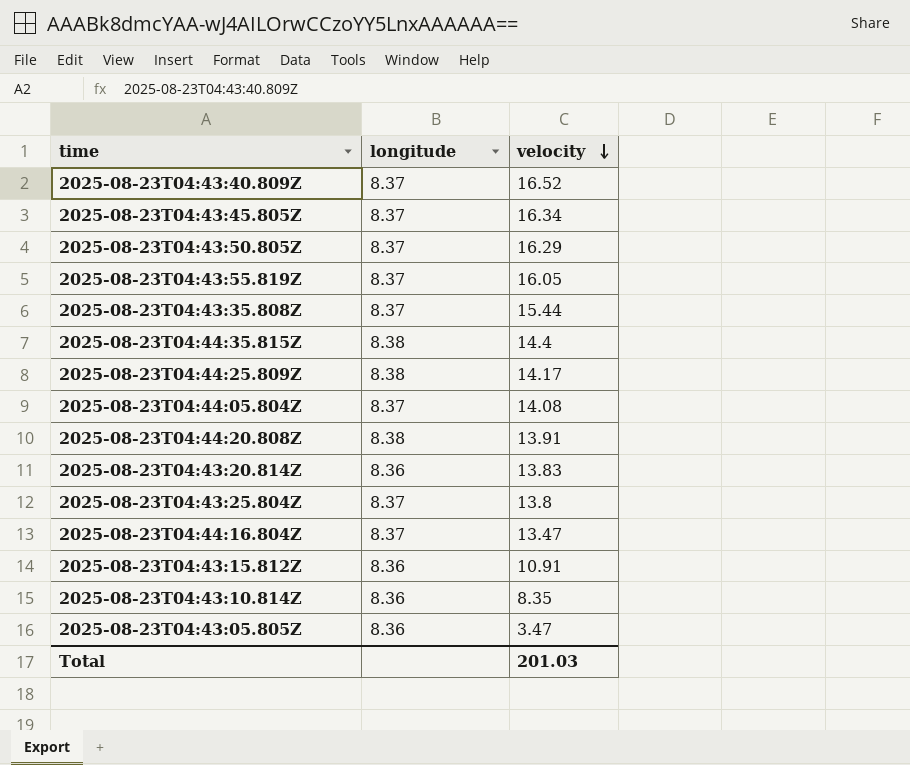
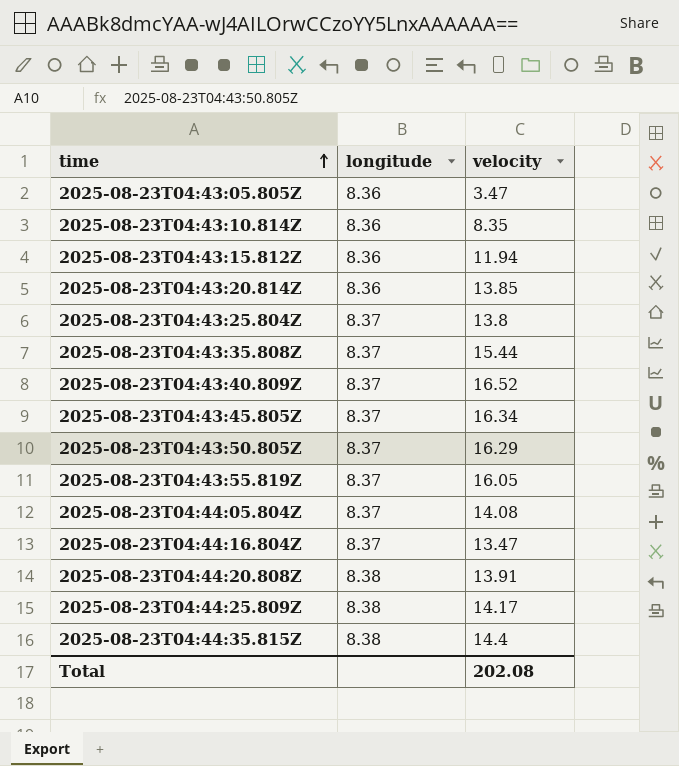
row order: velocity descending -> time ascending
2025-08-23T04:43:15.812Z | velocity: 10.91 -> 11.94
2025-08-23T04:43:20.814Z | velocity: 13.83 -> 13.85
Total | velocity: 201.03 -> 202.08

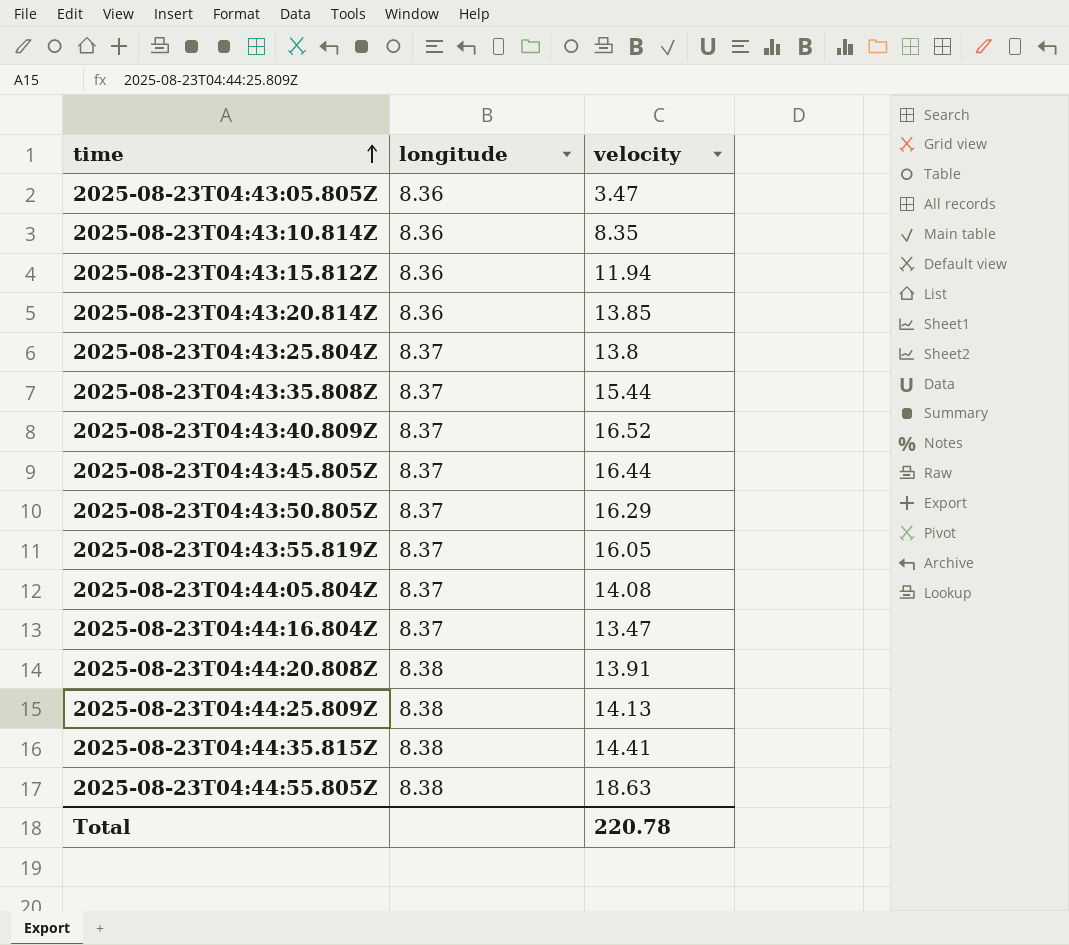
2025-08-23T04:43:45.805Z | velocity: 16.34 -> 16.44
2025-08-23T04:44:25.809Z | velocity: 14.17 -> 14.13
2025-08-23T04:44:35.815Z | velocity: 14.4 -> 14.41
row 2025-08-23T04:44:55.805Z: none -> 8.38 | 18.63
Total | velocity: 202.08 -> 220.78

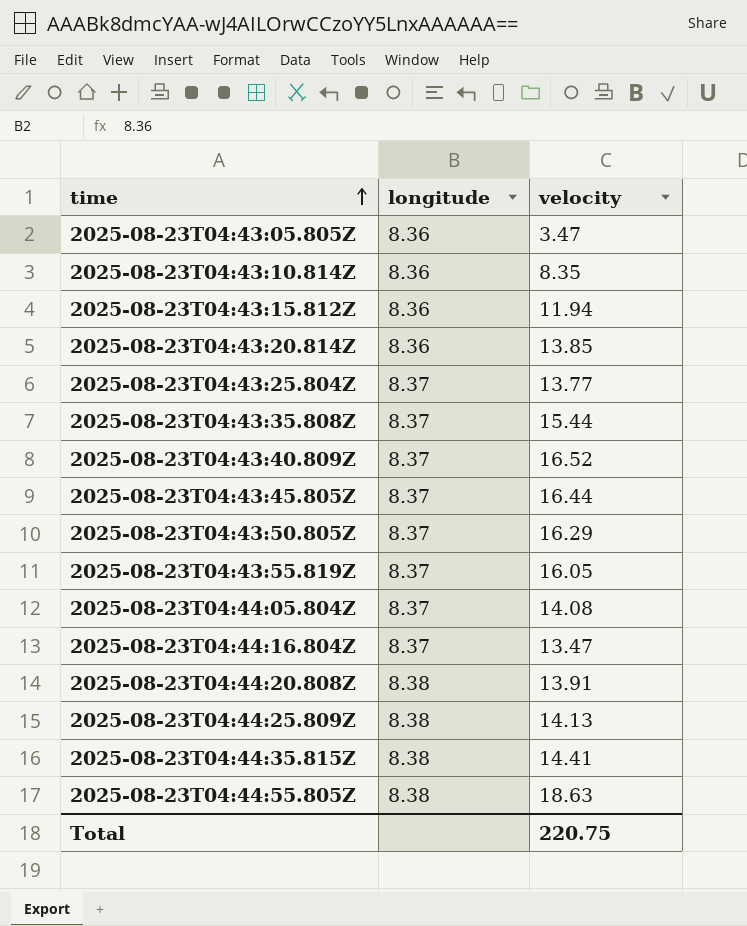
2025-08-23T04:43:25.804Z | velocity: 13.8 -> 13.77
Total | velocity: 220.78 -> 220.75

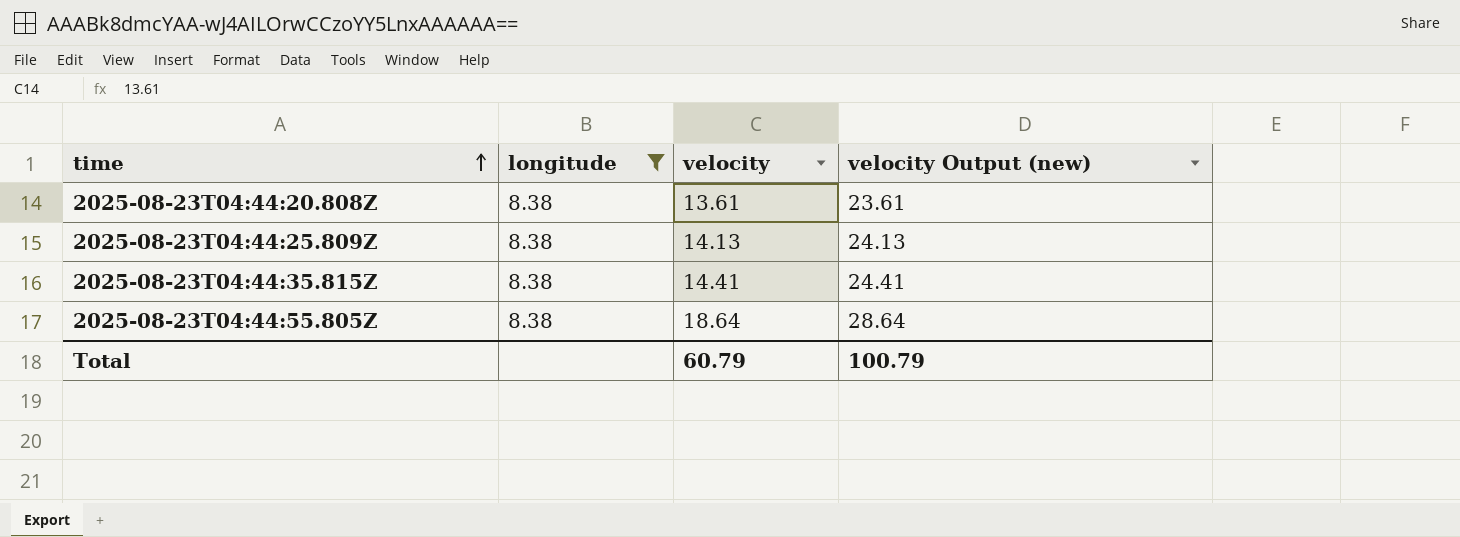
filter: none -> longitude = 8.38
column velocity Output (new) | formula: none -> [velocity] + 10
2025-08-23T04:44:20.808Z | velocity: 13.91 -> 13.61
2025-08-23T04:44:55.805Z | velocity: 18.63 -> 18.64
Total | velocity: 220.75 -> 60.79

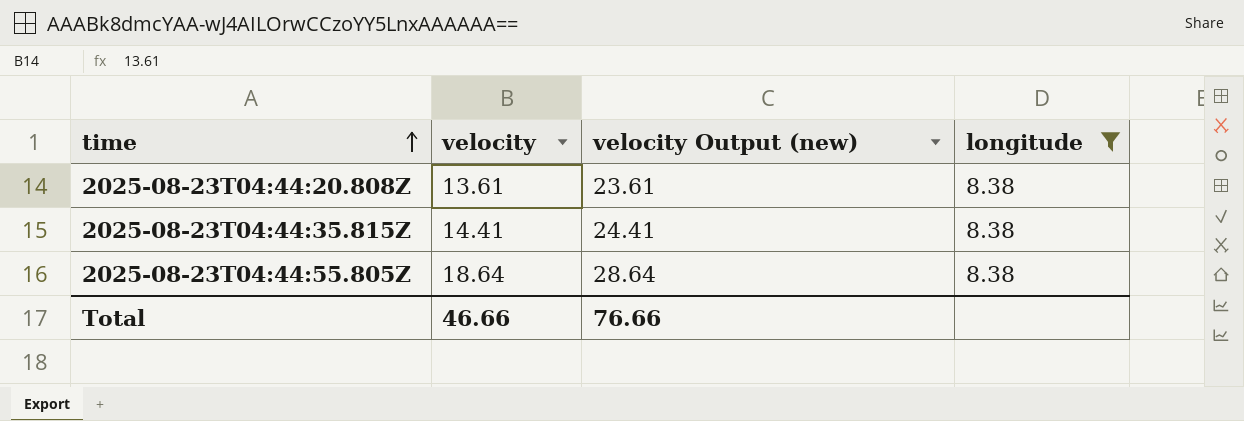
column longitude | position: 2 -> 4
row 2025-08-23T04:44:25.809Z: 8.38 | 14.13 | 24.13 -> none
Total | velocity: 60.79 -> 46.66
Total | velocity Output (new): 100.79 -> 76.66

